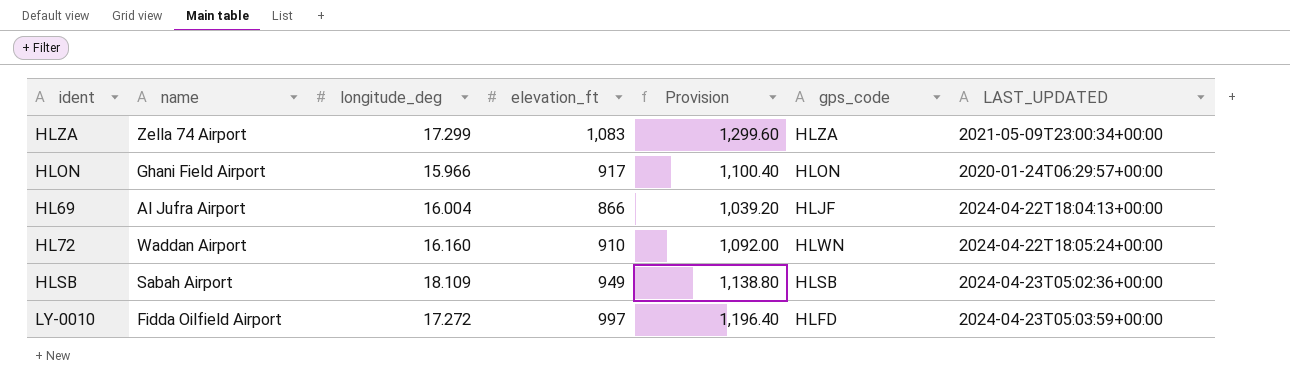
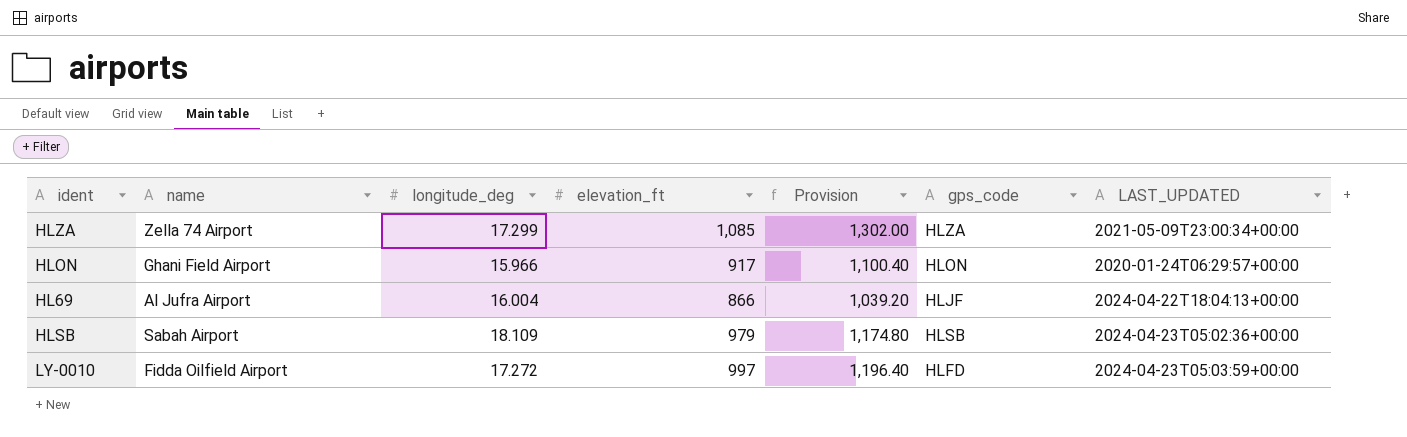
row HL72: Waddan Airport | 16.160 | 910 | 1,092.00 | HLWN | 2024-04-22T18:05:24+00:00 -> none
HLZA | elevation_ft: 1,083 -> 1,085
HLZA | Provision: 1,299.60 -> 1,302.00
HLSB | elevation_ft: 949 -> 979
HLSB | Provision: 1,138.80 -> 1,174.80

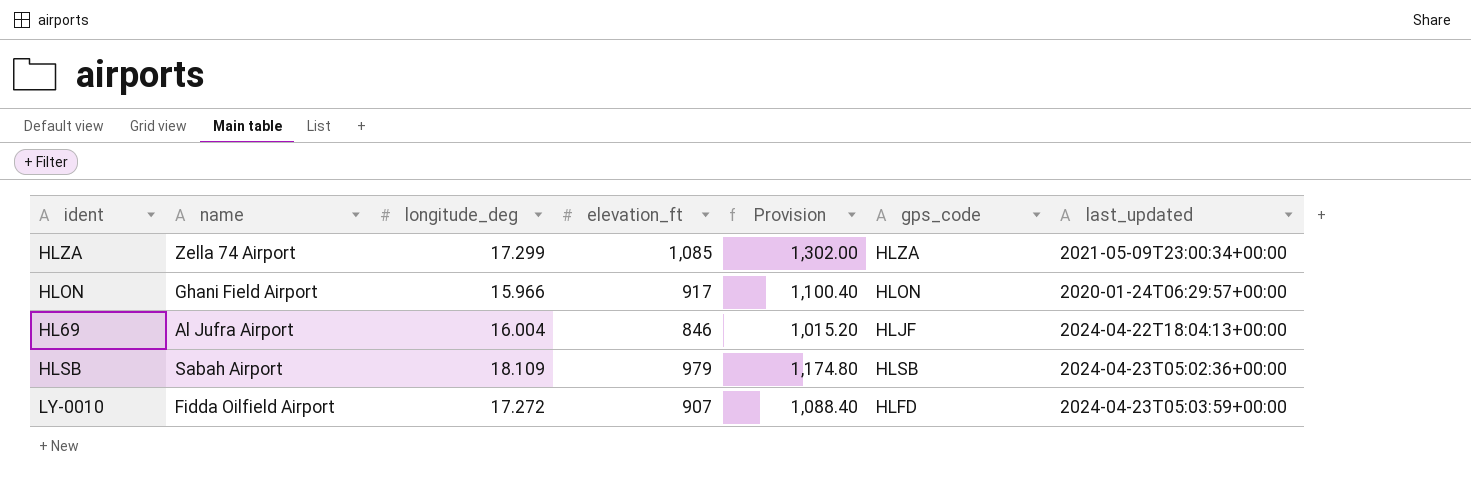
column name: LAST_UPDATED -> last_updated
HL69 | elevation_ft: 866 -> 846
HL69 | Provision: 1,039.20 -> 1,015.20
LY-0010 | elevation_ft: 997 -> 907
LY-0010 | Provision: 1,196.40 -> 1,088.40

